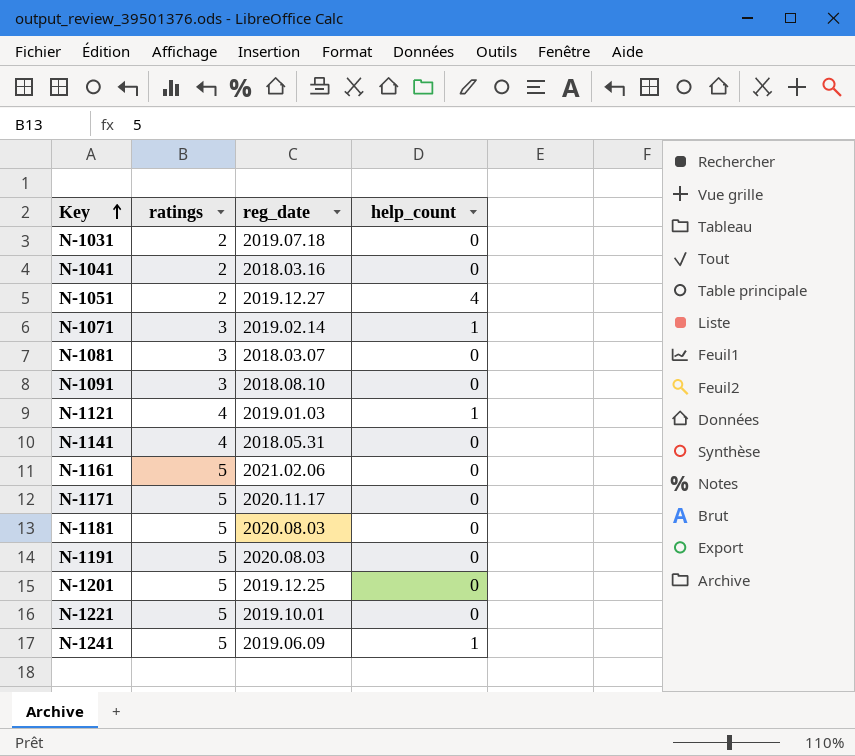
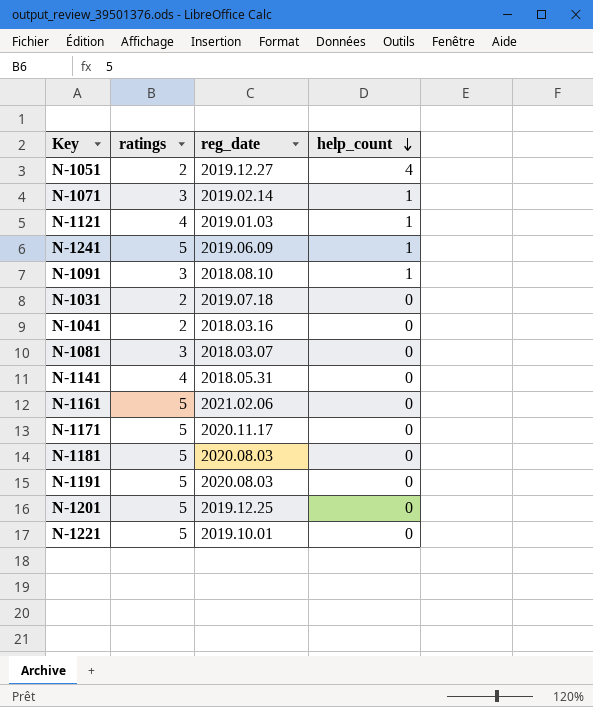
row order: Key ascending -> help_count descending
N-1091 | help_count: 0 -> 1

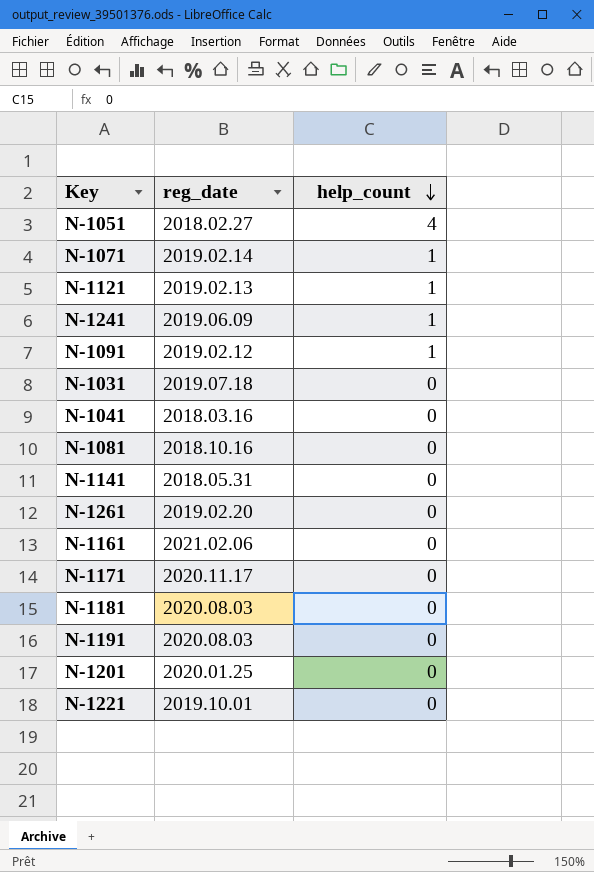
column ratings | position: 2 -> none
N-1051 | reg_date: 2019.12.27 -> 2018.02.27
N-1121 | reg_date: 2019.01.03 -> 2019.02.13
N-1091 | reg_date: 2018.08.10 -> 2019.02.12
N-1081 | reg_date: 2018.03.07 -> 2018.10.16
row N-1261: none -> 2019.02.20 | 0
N-1201 | reg_date: 2019.12.25 -> 2020.01.25

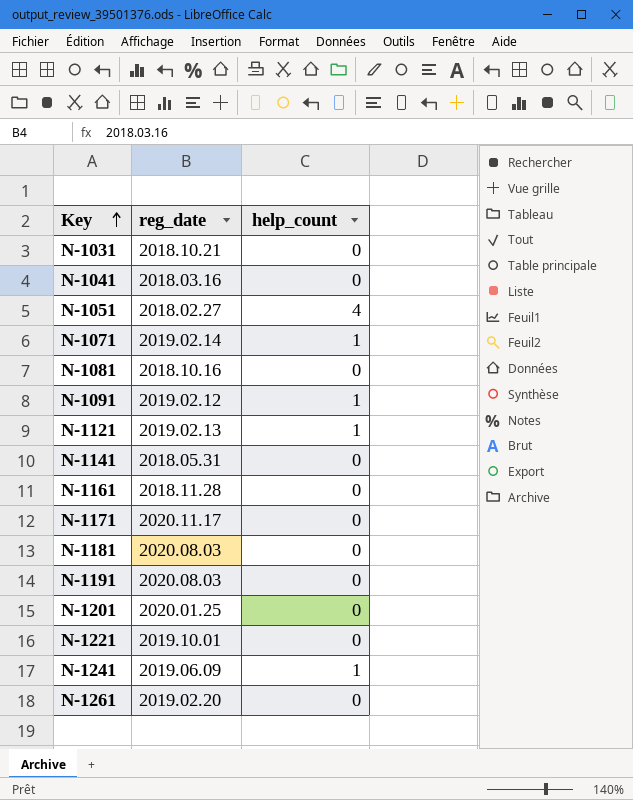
row order: help_count descending -> Key ascending
N-1031 | reg_date: 2019.07.18 -> 2018.10.21
N-1161 | reg_date: 2021.02.06 -> 2018.11.28

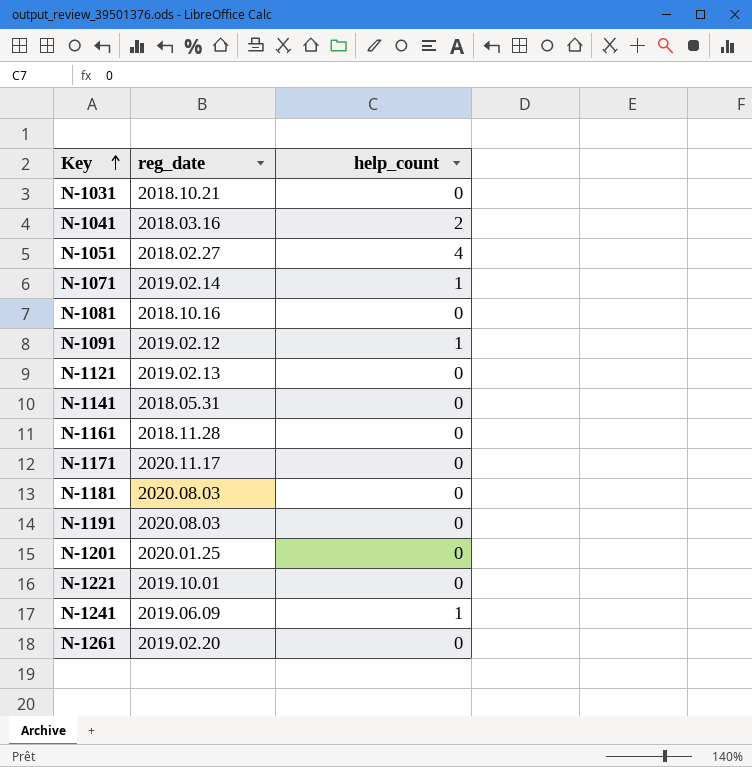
N-1041 | help_count: 0 -> 2
N-1121 | help_count: 1 -> 0

